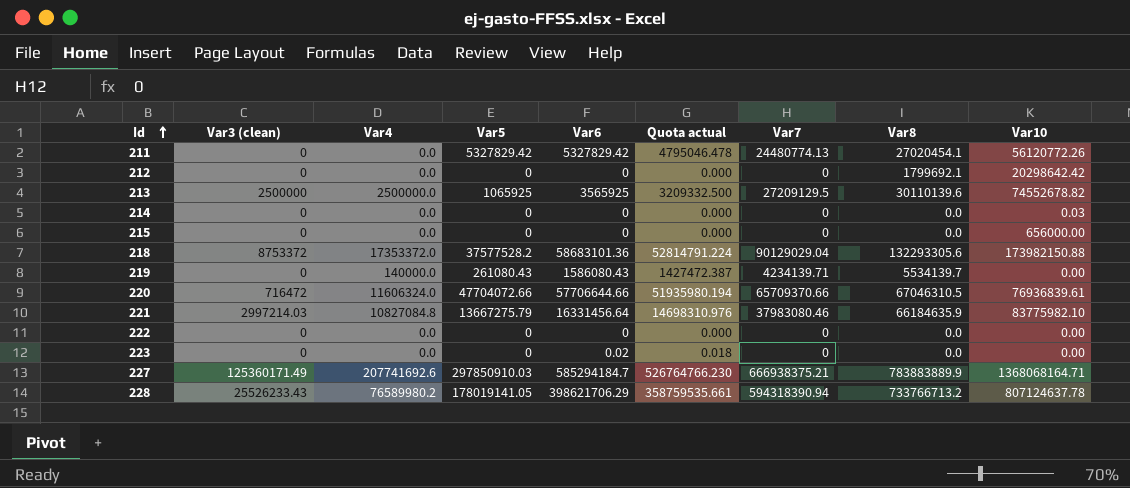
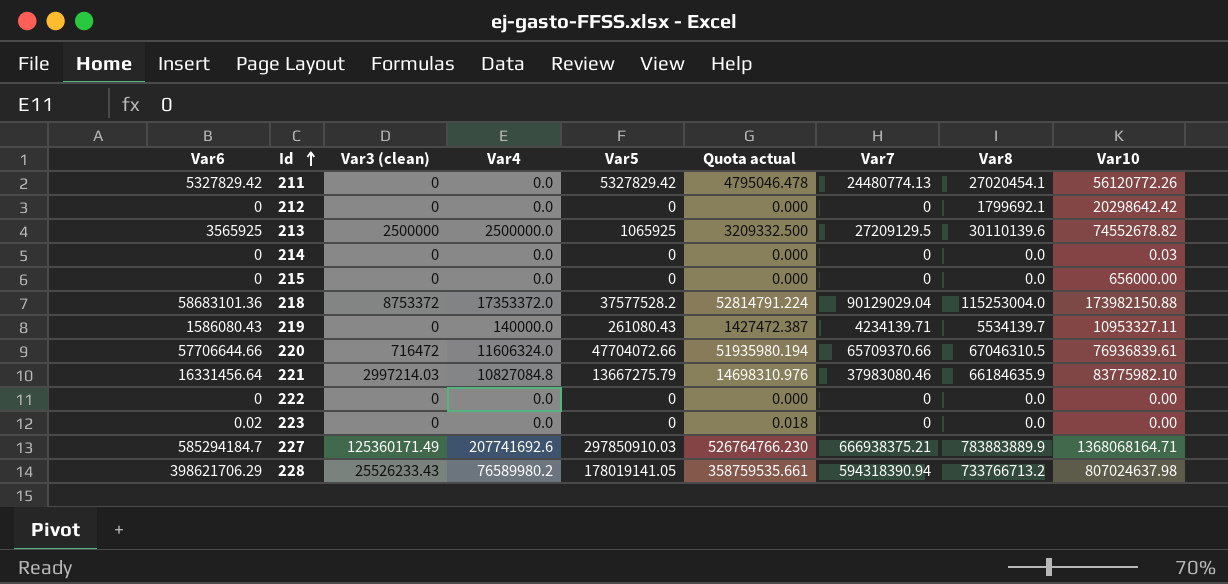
column Var6 | position: 5 -> 1
218 | Var8: 132293305.6 -> 115253004.0
219 | Var10: 0.00 -> 10953327.11
228 | Var10: 807124637.78 -> 807024637.98

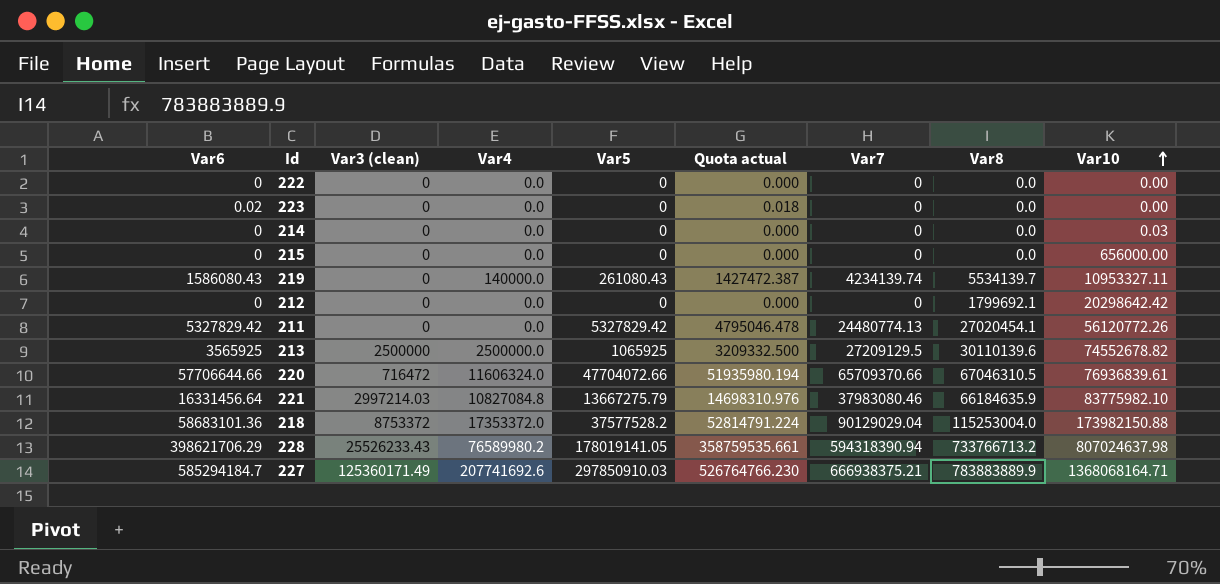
row order: Id ascending -> Var10 ascending
219 | Var7: 4234139.71 -> 4234139.74

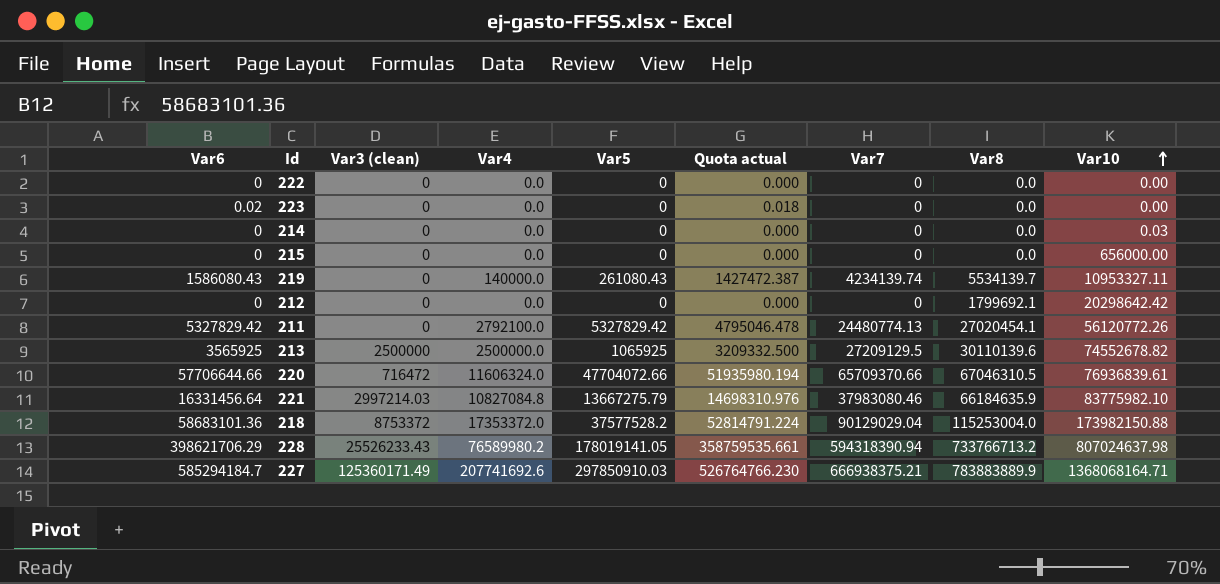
211 | Var4: 0.0 -> 2792100.0

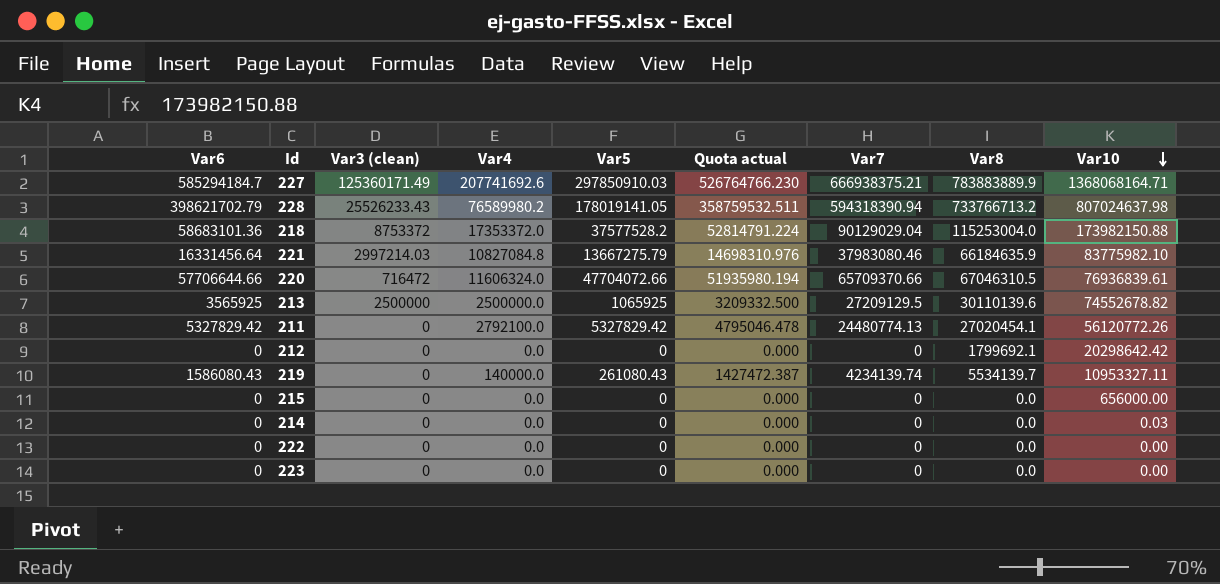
row order: Var10 ascending -> Var10 descending
228 | Var6: 398621706.29 -> 398621702.79
228 | Quota actual: 358759535.661 -> 358759532.511
223 | Var6: 0.02 -> 0
223 | Quota actual: 0.018 -> 0.000

